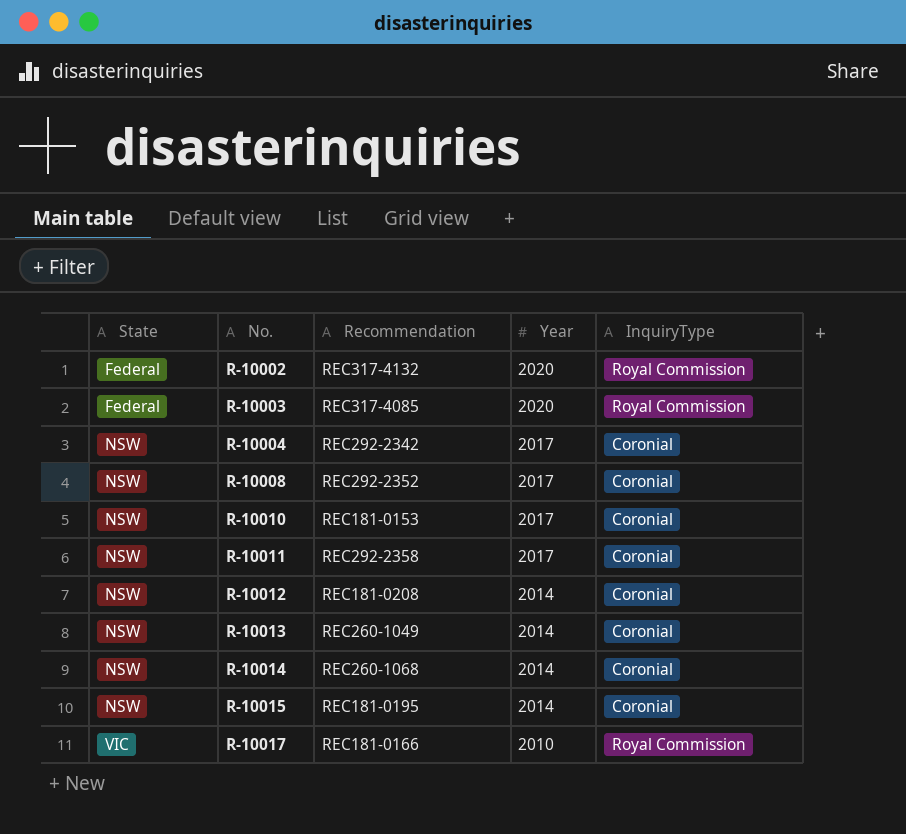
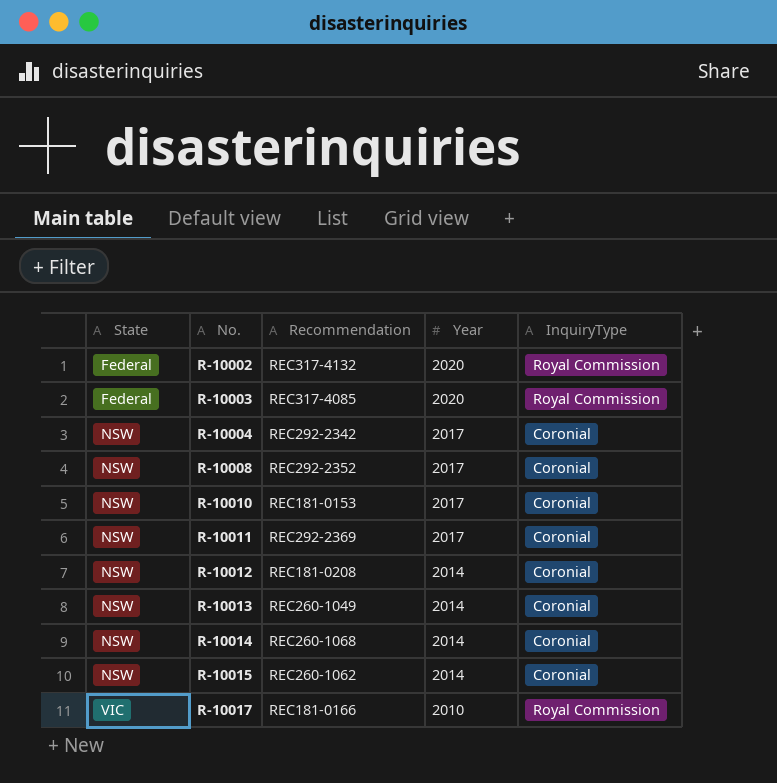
R-10011 | Recommendation: REC292-2358 -> REC292-2369
R-10015 | Recommendation: REC181-0195 -> REC260-1062

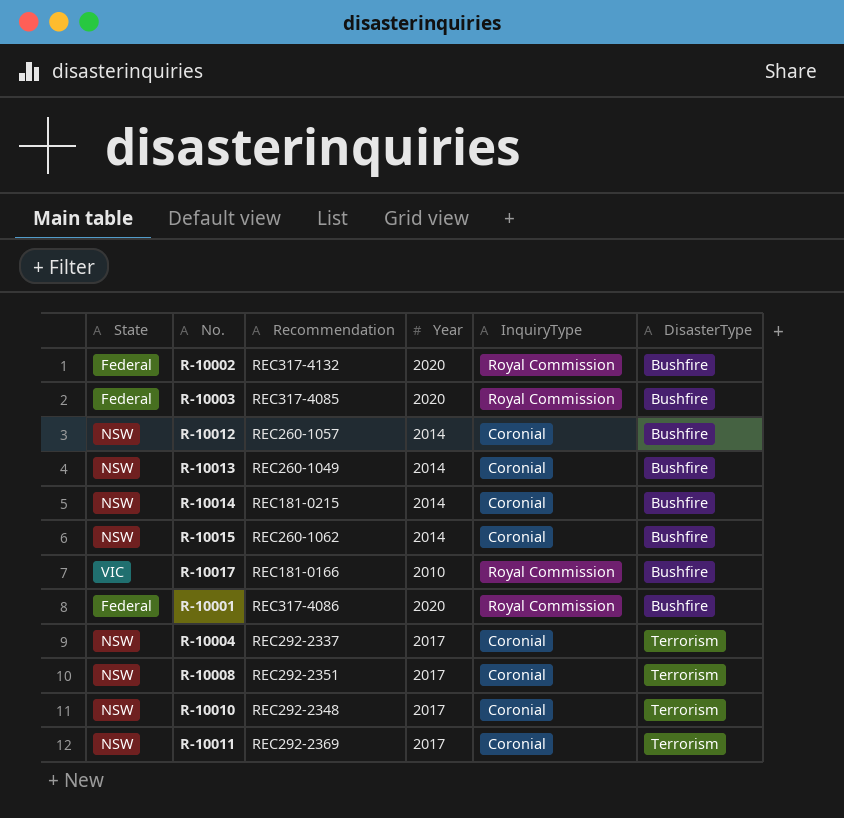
row order: State ascending -> DisasterType ascending
column DisasterType | position: none -> 6
R-10012 | Recommendation: REC181-0208 -> REC260-1057
R-10014 | Recommendation: REC260-1068 -> REC181-0215
row R-10001: none -> Federal | REC317-4086 | 2020 | Royal Commission | Bushfire
R-10004 | Recommendation: REC292-2342 -> REC292-2337
R-10008 | Recommendation: REC292-2352 -> REC292-2351
R-10010 | Recommendation: REC181-0153 -> REC292-2348

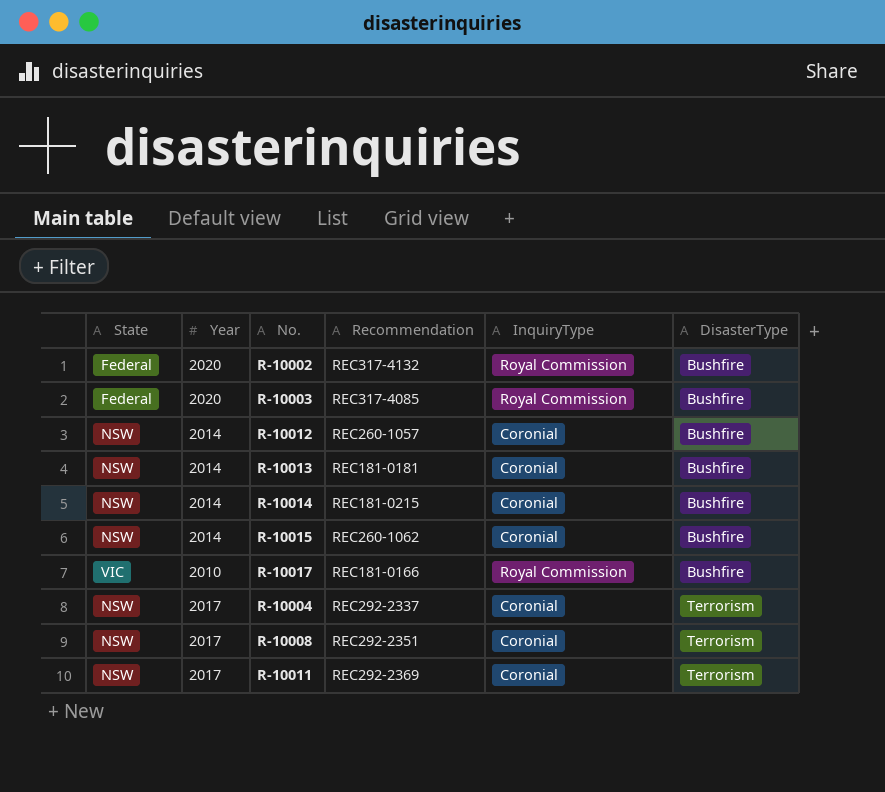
column Year | position: 4 -> 2
row R-10001: Federal | REC317-4086 | 2020 | Royal Commission | Bushfire -> none
row R-10010: NSW | REC292-2348 | 2017 | Coronial | Terrorism -> none
R-10013 | Recommendation: REC260-1049 -> REC181-0181

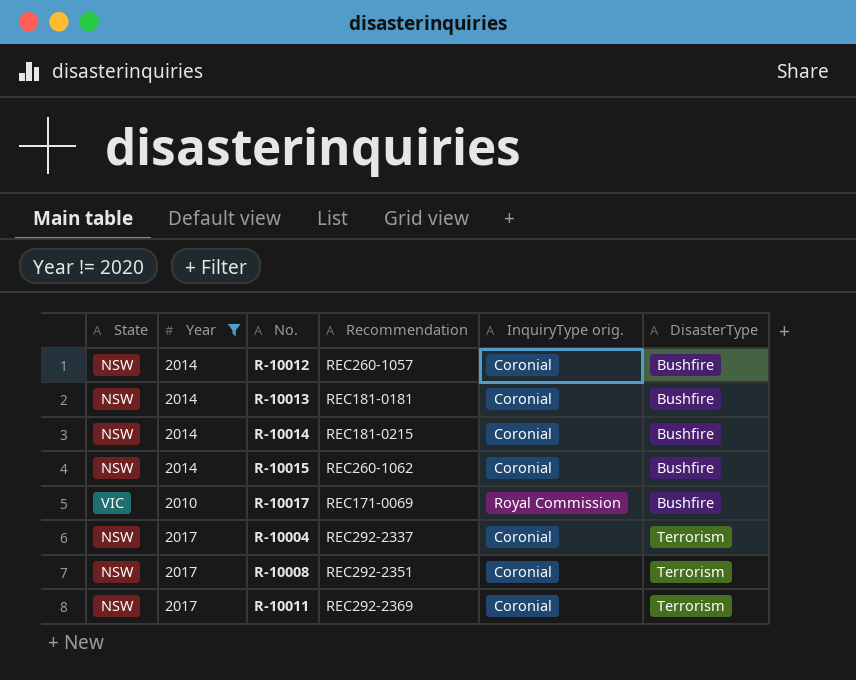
filter: none -> Year != 2020
column name: InquiryType -> InquiryType orig.
R-10017 | Recommendation: REC181-0166 -> REC171-0069

